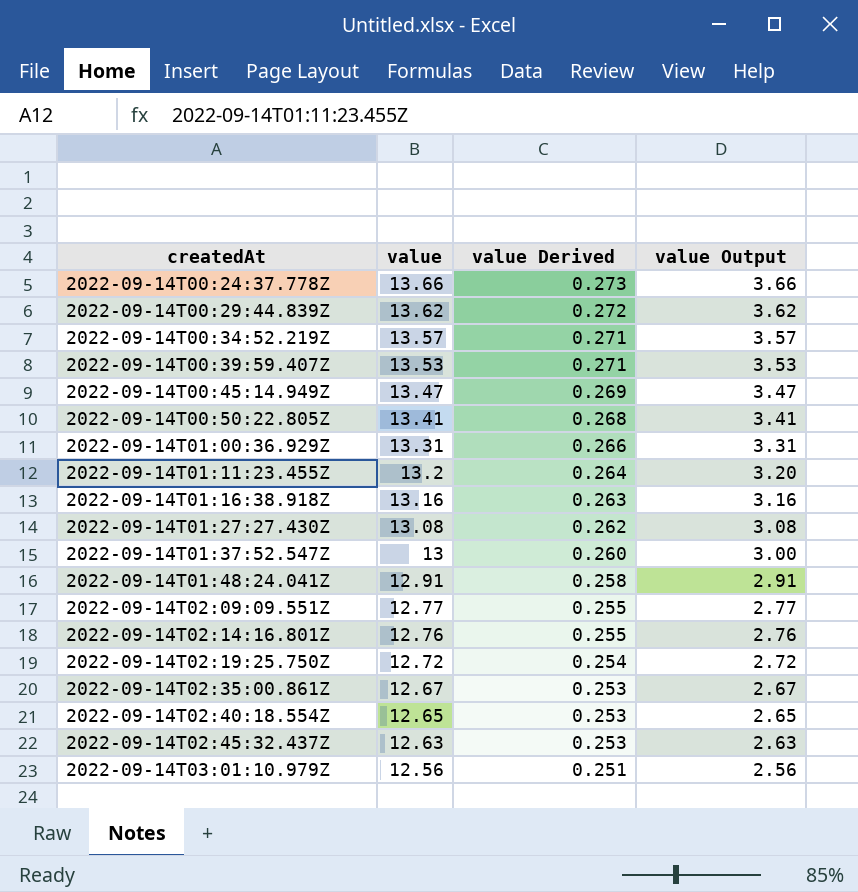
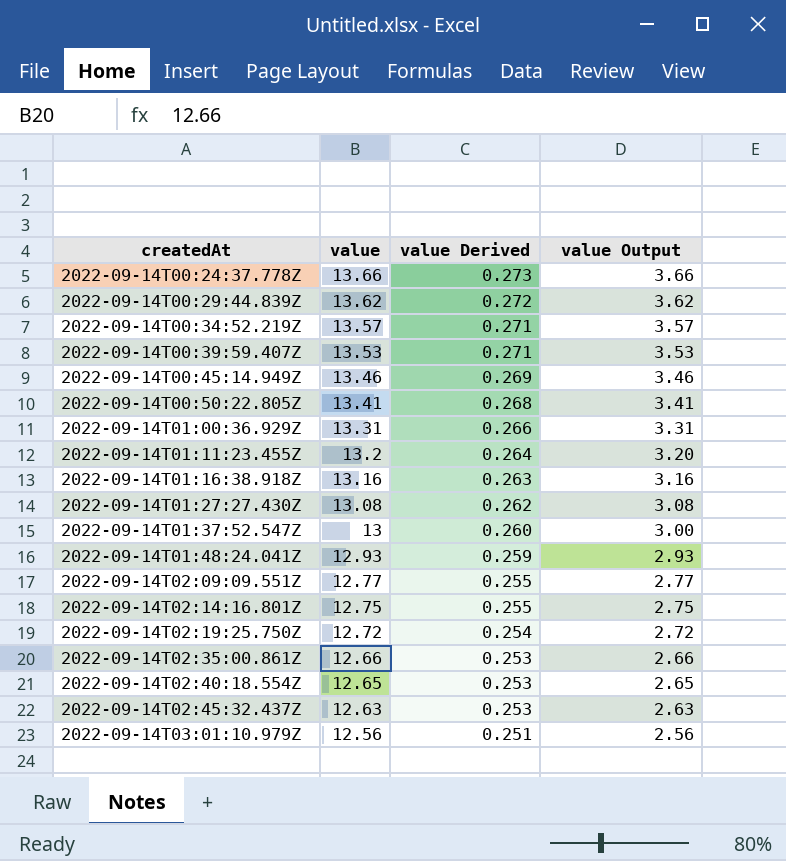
2022-09-14T00:45:14.949Z | value: 13.47 -> 13.46
2022-09-14T00:45:14.949Z | value Output: 3.47 -> 3.46
2022-09-14T01:48:24.041Z | value: 12.91 -> 12.93
2022-09-14T01:48:24.041Z | value Derived: 0.258 -> 0.259
2022-09-14T01:48:24.041Z | value Output: 2.91 -> 2.93
2022-09-14T02:14:16.801Z | value: 12.76 -> 12.75
2022-09-14T02:14:16.801Z | value Output: 2.76 -> 2.75
2022-09-14T02:35:00.861Z | value: 12.67 -> 12.66
2022-09-14T02:35:00.861Z | value Output: 2.67 -> 2.66

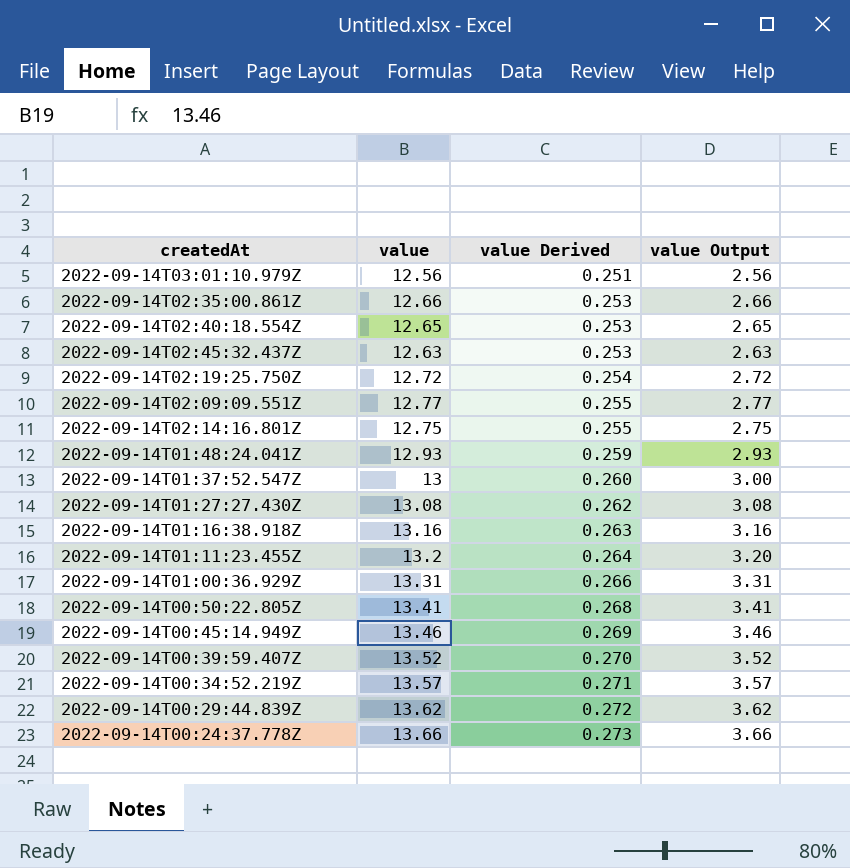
row order: createdAt ascending -> value Derived ascending
2022-09-14T00:39:59.407Z | value: 13.53 -> 13.52
2022-09-14T00:39:59.407Z | value Derived: 0.271 -> 0.270
2022-09-14T00:39:59.407Z | value Output: 3.53 -> 3.52

